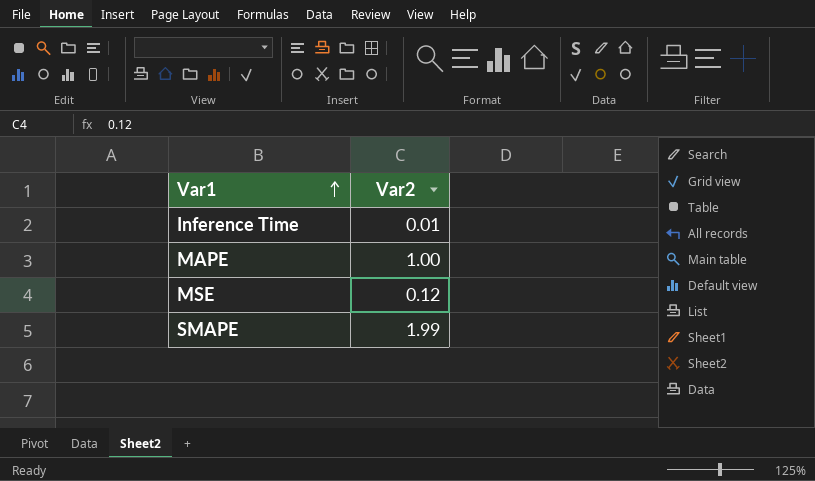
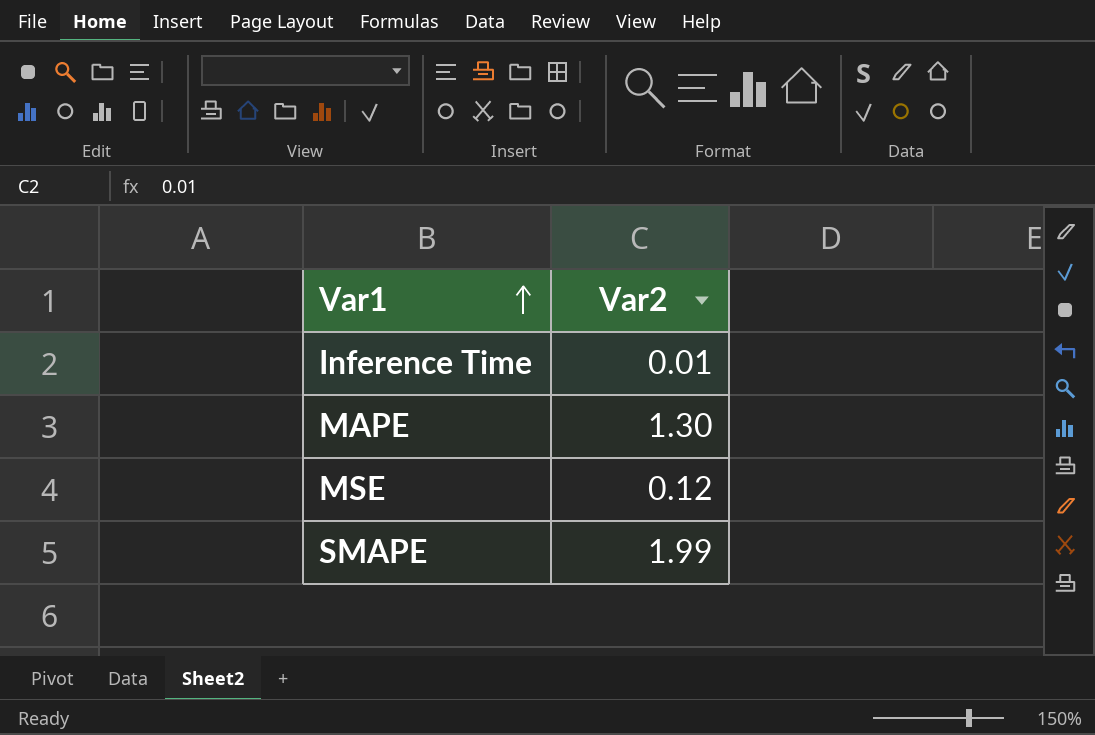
MAPE | Var2: 1.00 -> 1.30

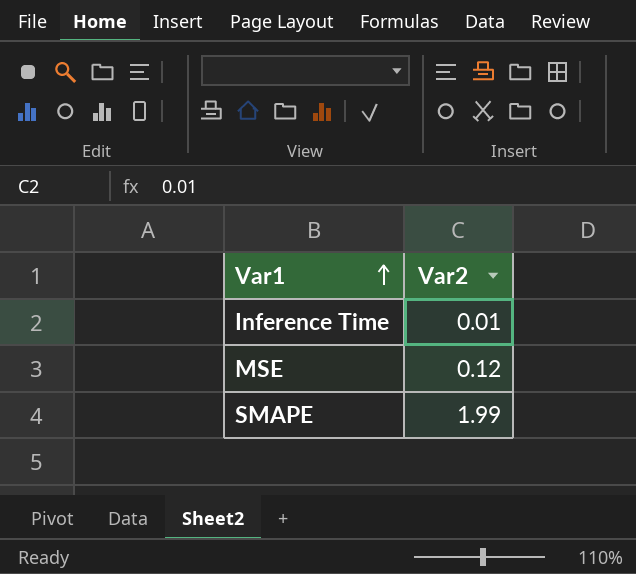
row MAPE: 1.30 -> none

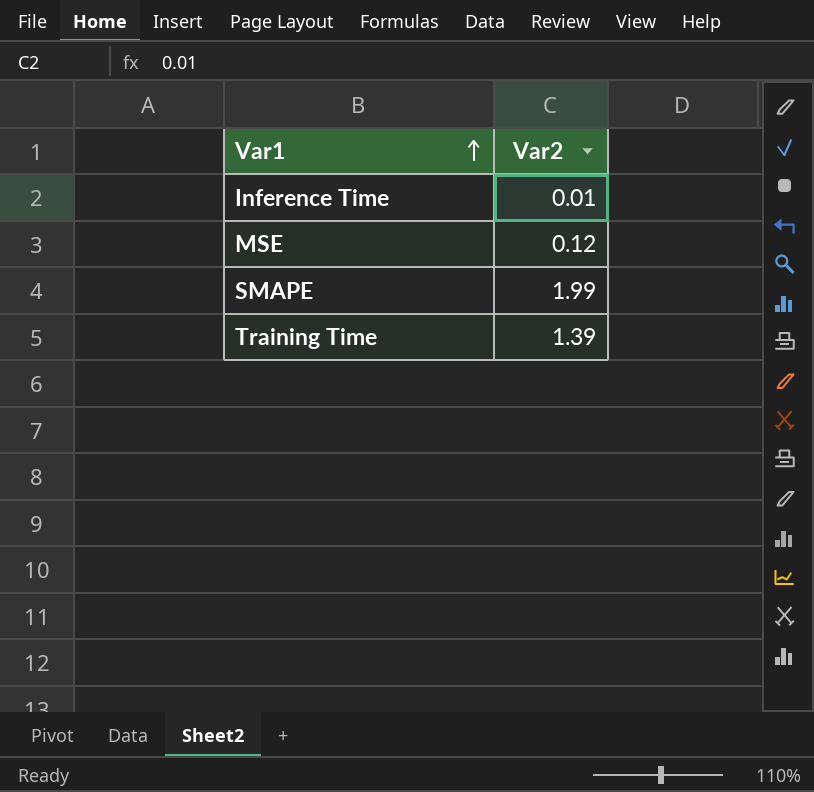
row Training Time: none -> 1.39

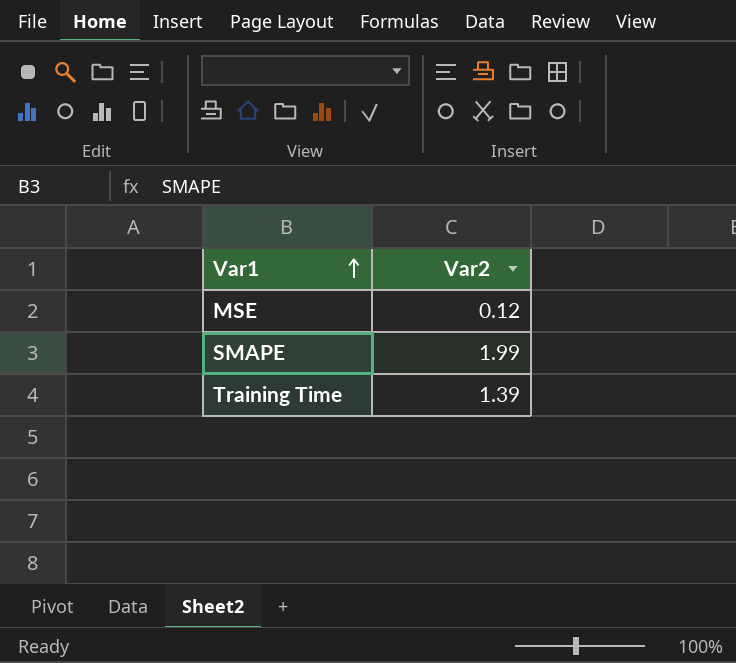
row Inference Time: 0.01 -> none

